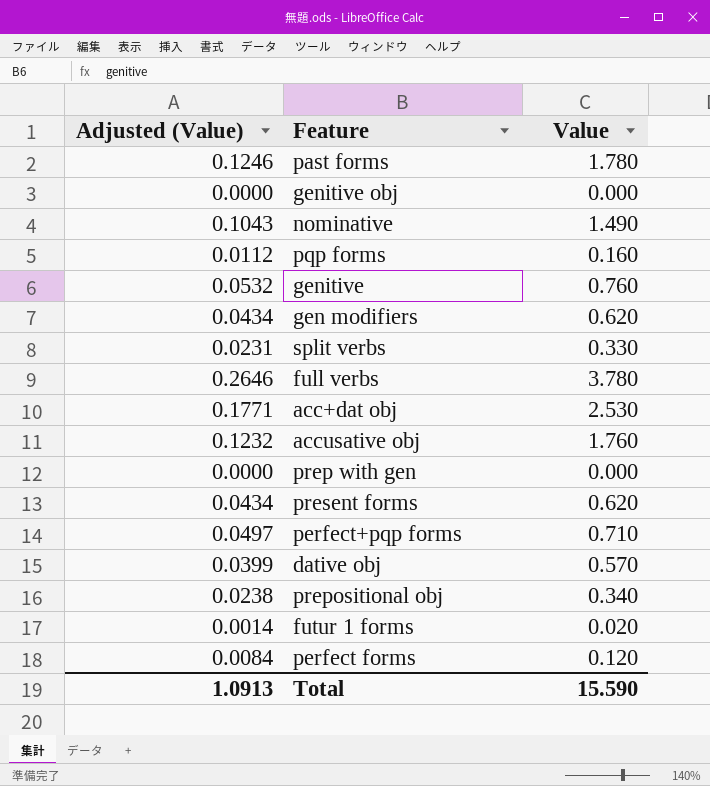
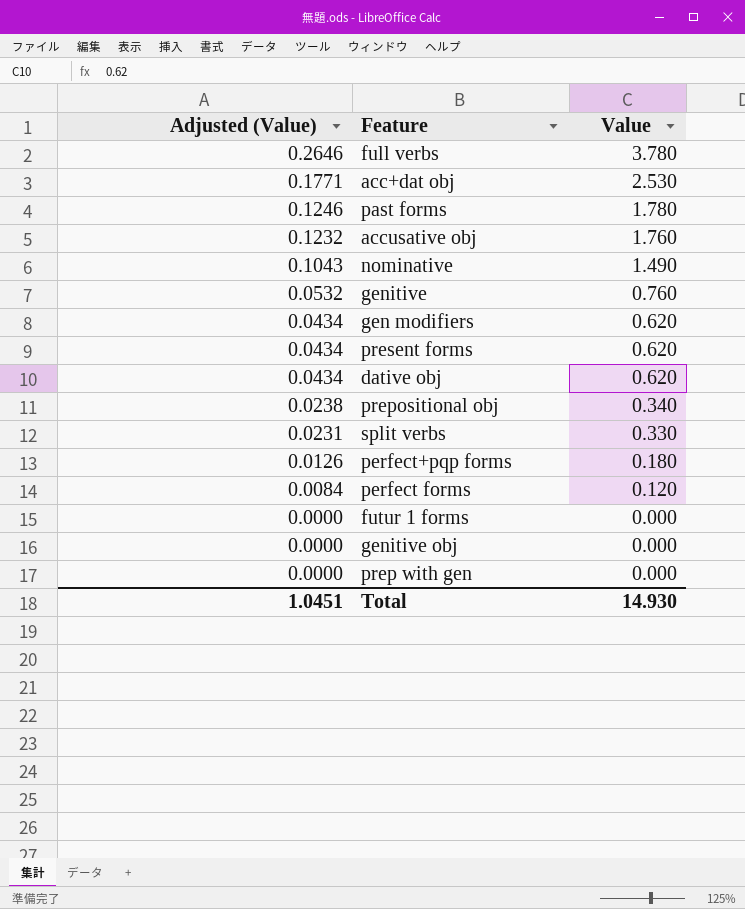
row order: none -> Adjusted (Value) descending
row pqp forms: 0.0112 | 0.160 -> none
dative obj | Adjusted (Value): 0.0399 -> 0.0434
dative obj | Value: 0.570 -> 0.620
perfect+pqp forms | Adjusted (Value): 0.0497 -> 0.0126
perfect+pqp forms | Value: 0.710 -> 0.180
futur 1 forms | Adjusted (Value): 0.0014 -> 0.0000
futur 1 forms | Value: 0.020 -> 0.000
Total | Adjusted (Value): 1.0913 -> 1.0451
Total | Value: 15.590 -> 14.930

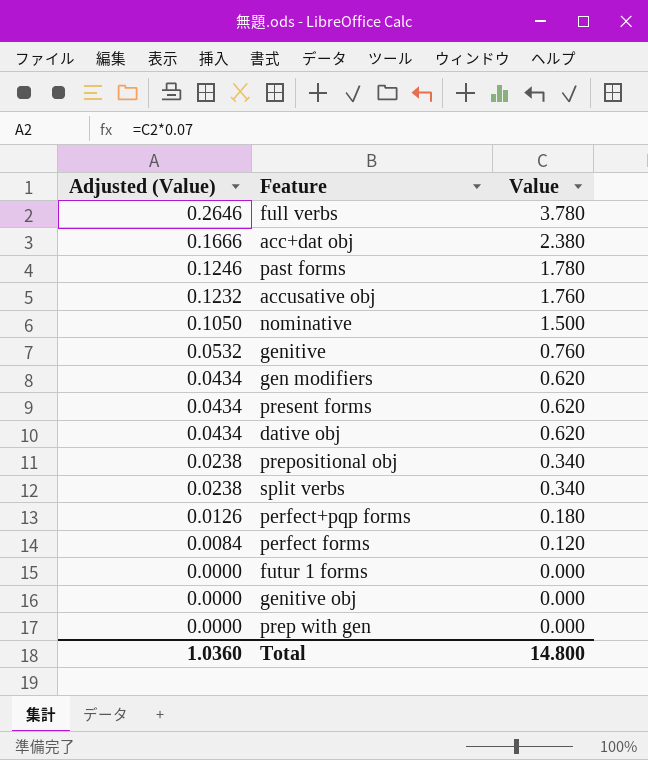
acc+dat obj | Adjusted (Value): 0.1771 -> 0.1666
acc+dat obj | Value: 2.530 -> 2.380
nominative | Adjusted (Value): 0.1043 -> 0.1050
nominative | Value: 1.490 -> 1.500
split verbs | Adjusted (Value): 0.0231 -> 0.0238
split verbs | Value: 0.330 -> 0.340
Total | Adjusted (Value): 1.0451 -> 1.0360
Total | Value: 14.930 -> 14.800

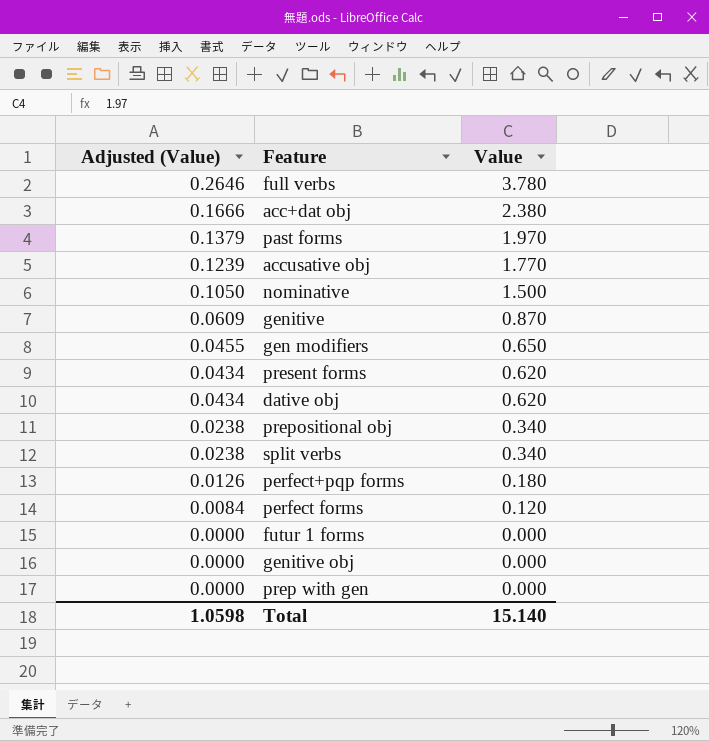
past forms | Adjusted (Value): 0.1246 -> 0.1379
past forms | Value: 1.780 -> 1.970
accusative obj | Adjusted (Value): 0.1232 -> 0.1239
accusative obj | Value: 1.760 -> 1.770
genitive | Adjusted (Value): 0.0532 -> 0.0609
genitive | Value: 0.760 -> 0.870
gen modifiers | Adjusted (Value): 0.0434 -> 0.0455
gen modifiers | Value: 0.620 -> 0.650
Total | Adjusted (Value): 1.0360 -> 1.0598
Total | Value: 14.800 -> 15.140

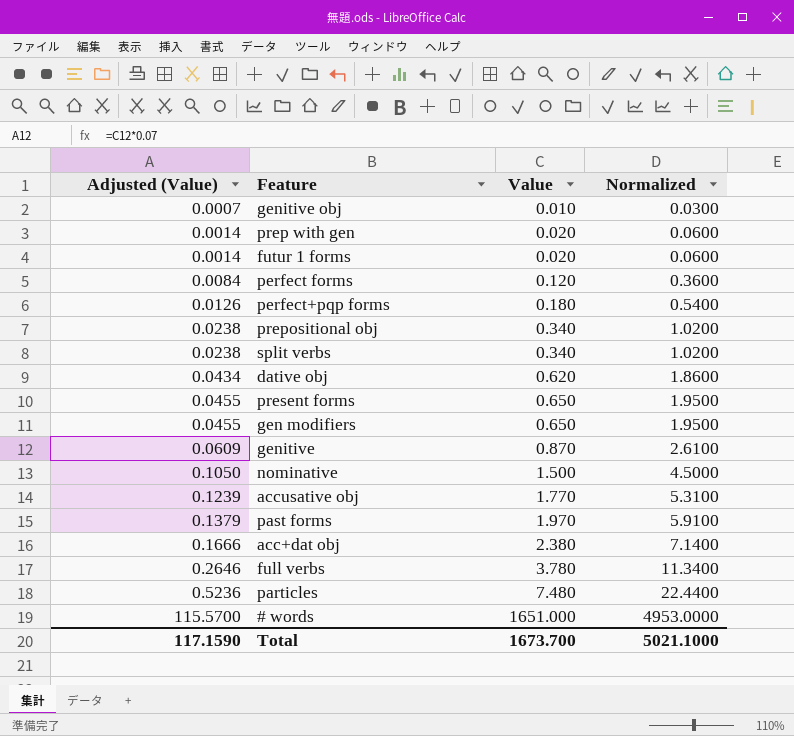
row order: Adjusted (Value) descending -> Adjusted (Value) ascending
column Normalized | formula: none -> [Value] * 3
genitive obj | Adjusted (Value): 0.0000 -> 0.0007
genitive obj | Value: 0.000 -> 0.010
prep with gen | Adjusted (Value): 0.0000 -> 0.0014
prep with gen | Value: 0.000 -> 0.020
futur 1 forms | Adjusted (Value): 0.0000 -> 0.0014
futur 1 forms | Value: 0.000 -> 0.020
present forms | Adjusted (Value): 0.0434 -> 0.0455
present forms | Value: 0.620 -> 0.650
row particles: none -> 0.5236 | 7.480 | 22.4400
row # words: none -> 115.5700 | 1651.000 | 4953.0000
Total | Adjusted (Value): 1.0598 -> 117.1590
Total | Value: 15.140 -> 1673.700

